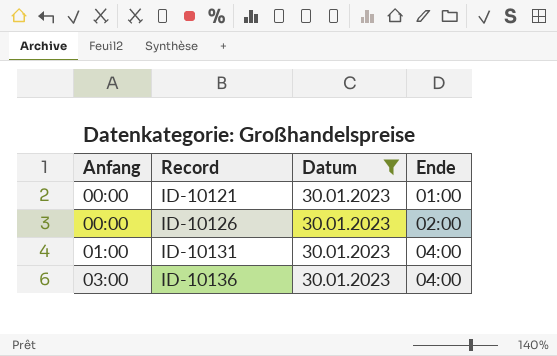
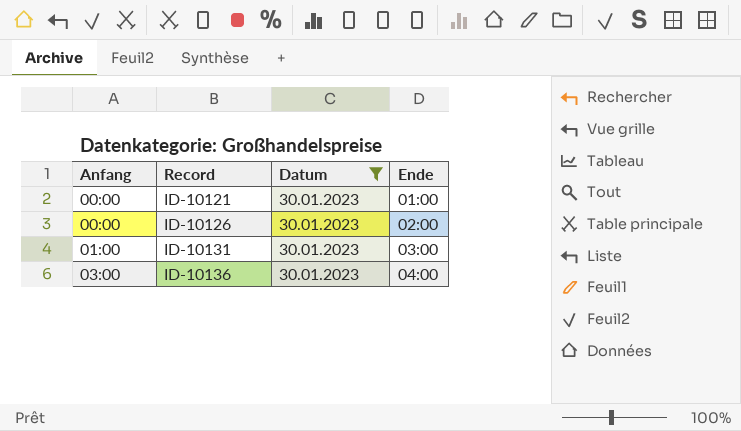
ID-10131 | Ende: 04:00 -> 03:00

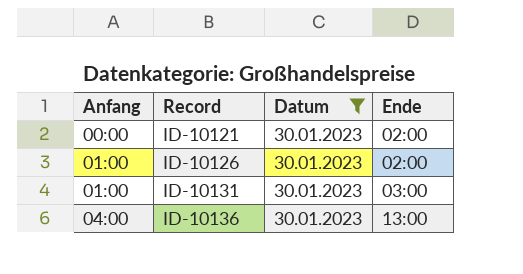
ID-10121 | Ende: 01:00 -> 02:00
ID-10126 | Anfang: 00:00 -> 01:00
ID-10136 | Anfang: 03:00 -> 04:00
ID-10136 | Ende: 04:00 -> 13:00

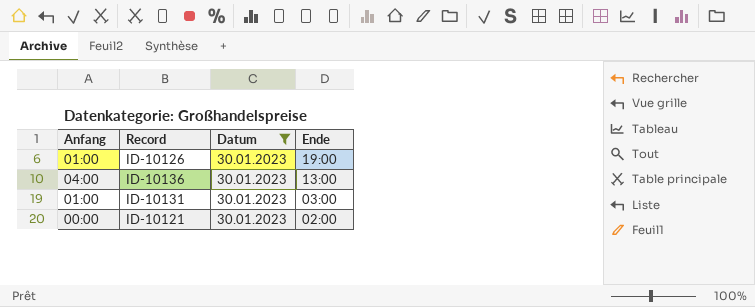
row order: Anfang ascending -> Ende descending
ID-10126 | Ende: 02:00 -> 19:00

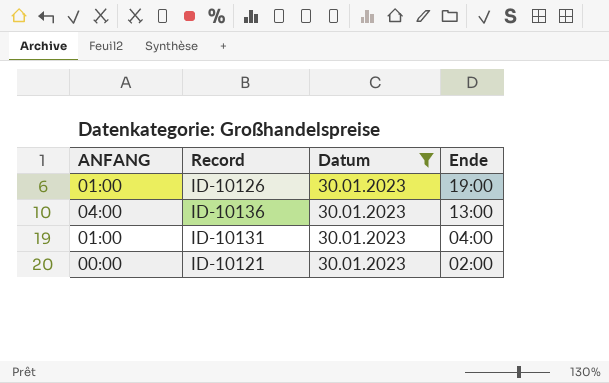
column name: Anfang -> ANFANG
ID-10131 | Ende: 03:00 -> 04:00

